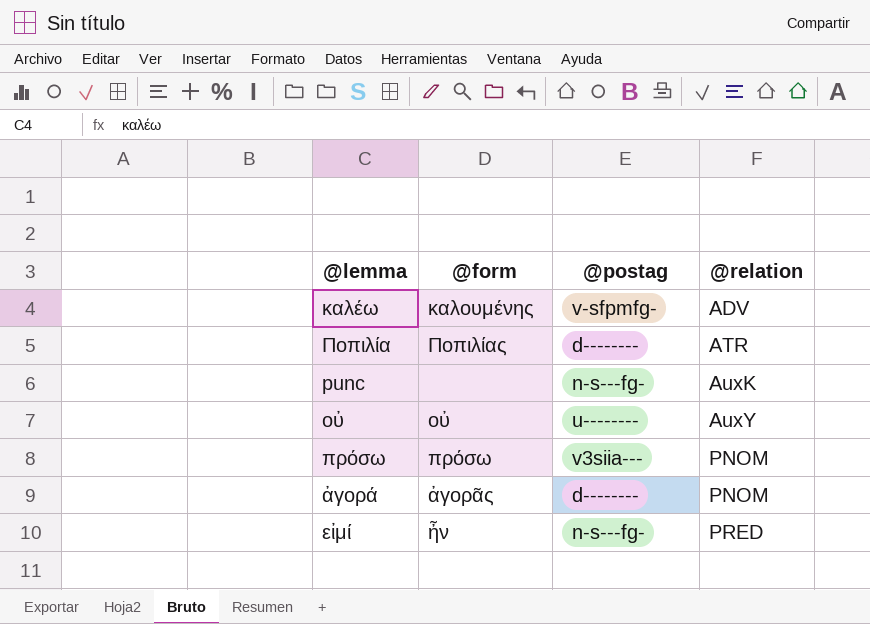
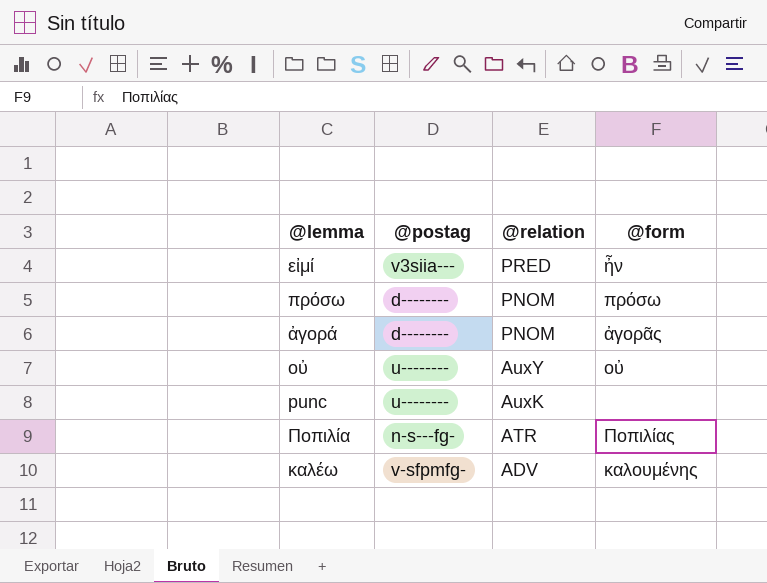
row order: @relation ascending -> @relation descending
column @form | position: 2 -> 4
εἰμί | @postag: n-s---fg- -> v3siia---
πρόσω | @postag: v3siia--- -> d--------
punc | @postag: n-s---fg- -> u--------
Ποπιλία | @postag: d-------- -> n-s---fg-

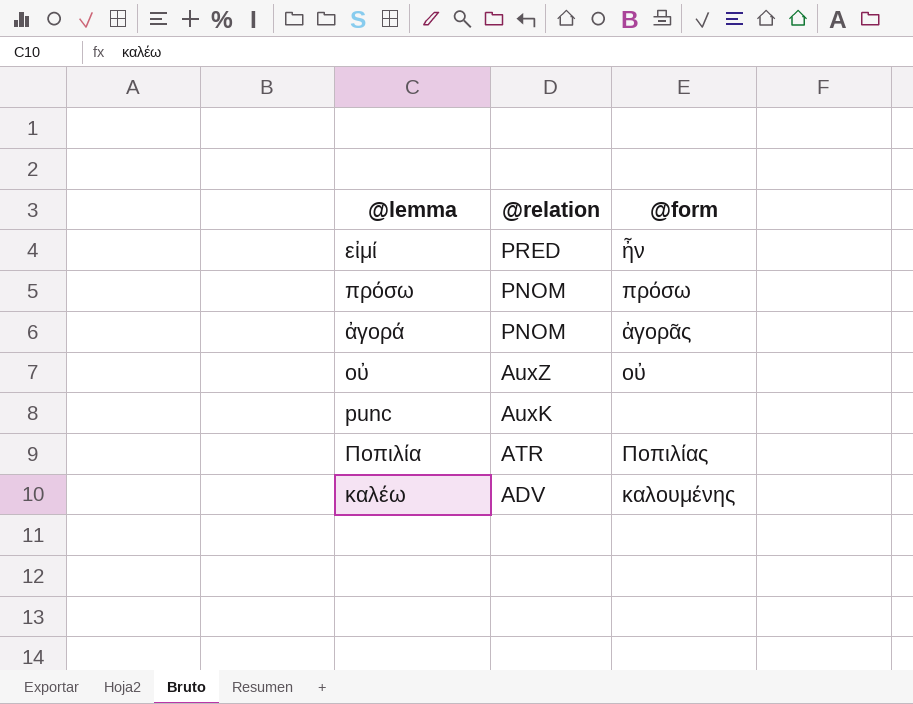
column @postag | position: 2 -> none
οὐ | @relation: AuxY -> AuxZ

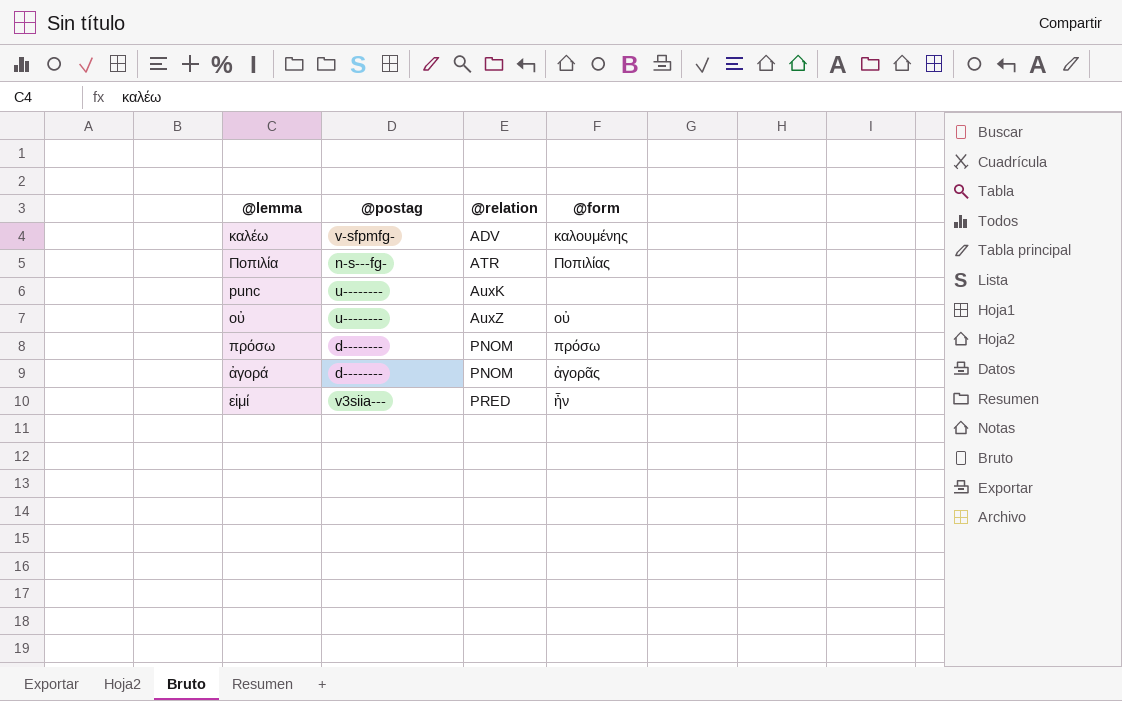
row order: @relation descending -> @relation ascending
column @postag | position: none -> 2

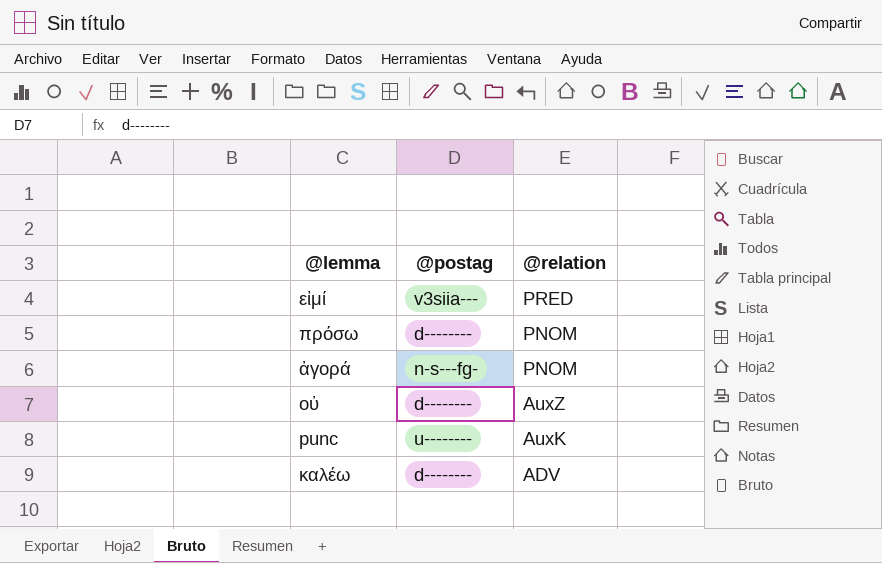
row order: @relation ascending -> @relation descending
column @form | position: 4 -> none
row Ποπιλία: n-s---fg- | ATR | Ποπιλίας -> none
ἀγορά | @postag: d-------- -> n-s---fg-
οὐ | @postag: u-------- -> d--------
καλέω | @postag: v-sfpmfg- -> d--------

